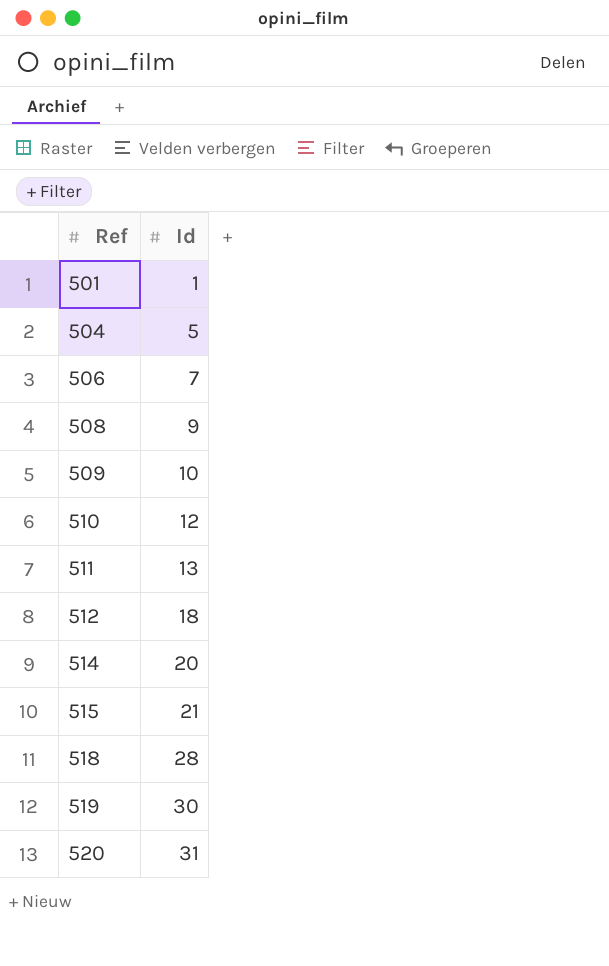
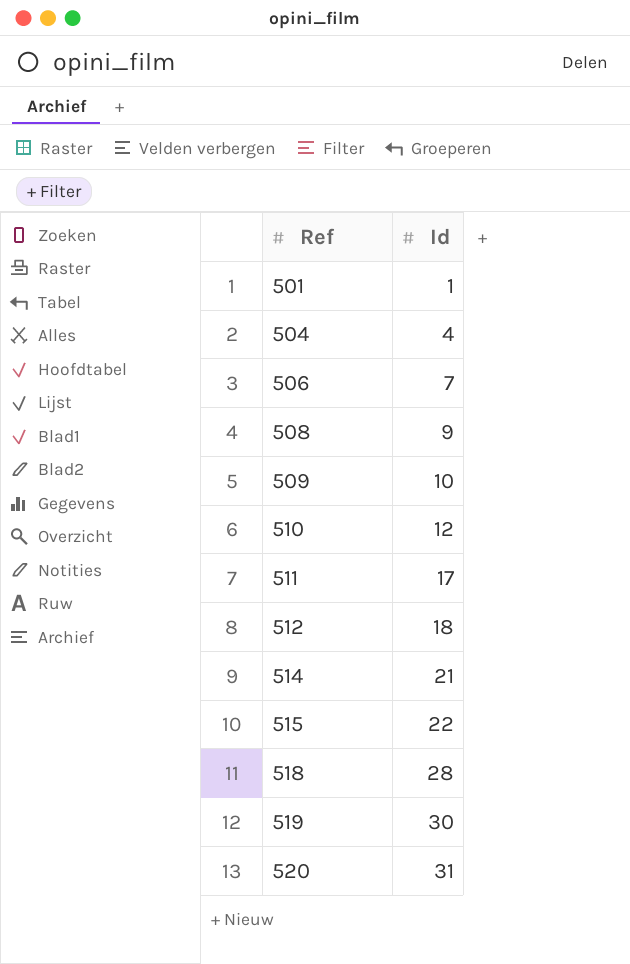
504 | Id: 5 -> 4
511 | Id: 13 -> 17
514 | Id: 20 -> 21
515 | Id: 21 -> 22

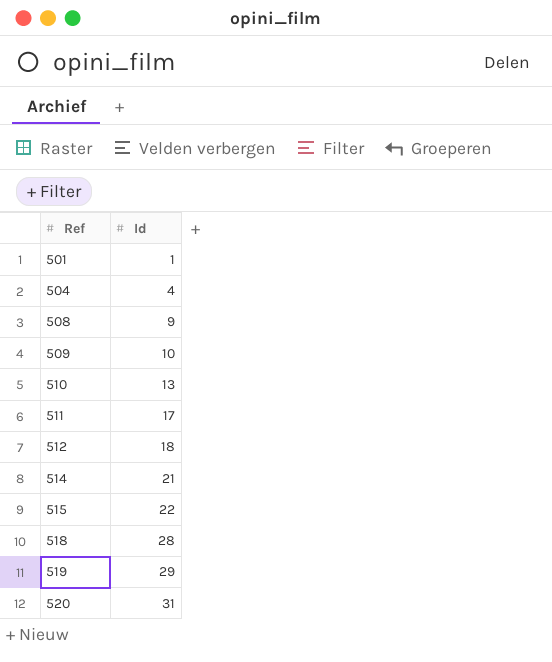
row 506: 7 -> none
510 | Id: 12 -> 13
519 | Id: 30 -> 29

